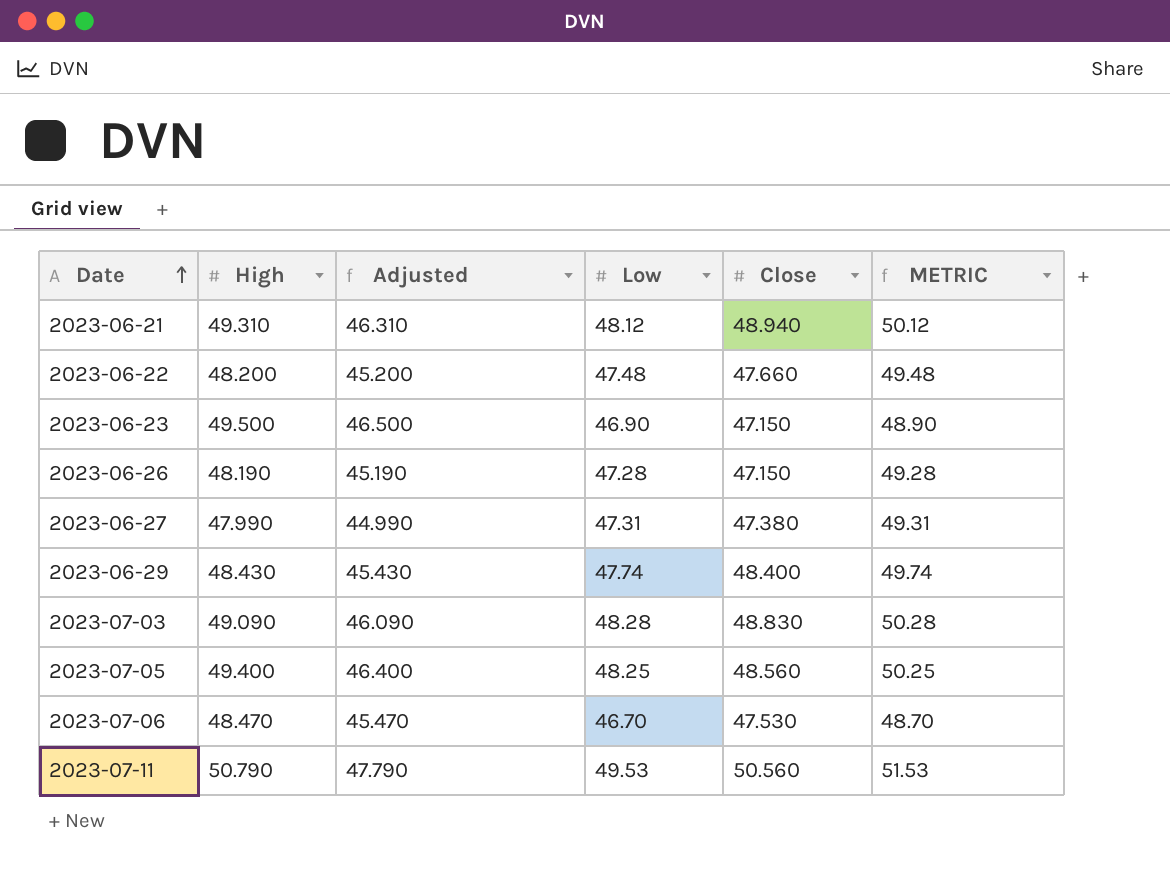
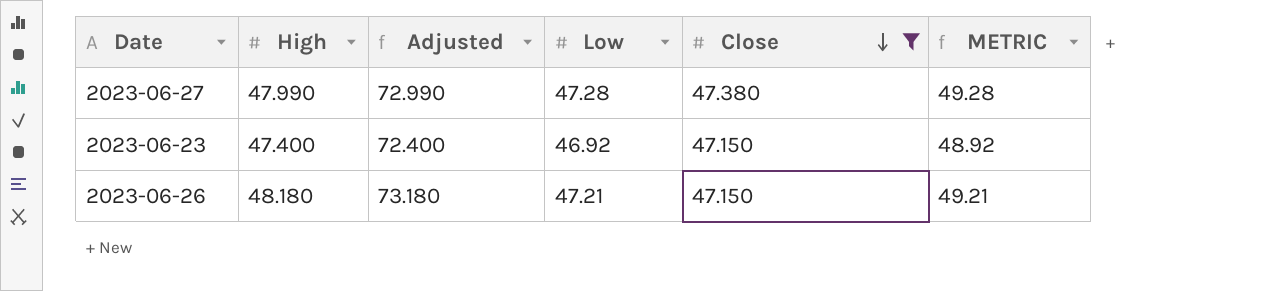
filter: none -> Close <= 47.380
row order: Date ascending -> Close descending
column Adjusted | formula: [High] - 3 -> [High] + 25
2023-06-27 | Low: 47.31 -> 47.28
2023-06-27 | METRIC: 49.31 -> 49.28
2023-06-23 | High: 49.500 -> 47.400
2023-06-23 | Low: 46.90 -> 46.92
2023-06-23 | METRIC: 48.90 -> 48.92
2023-06-26 | High: 48.190 -> 48.180
2023-06-26 | Low: 47.28 -> 47.21
2023-06-26 | METRIC: 49.28 -> 49.21

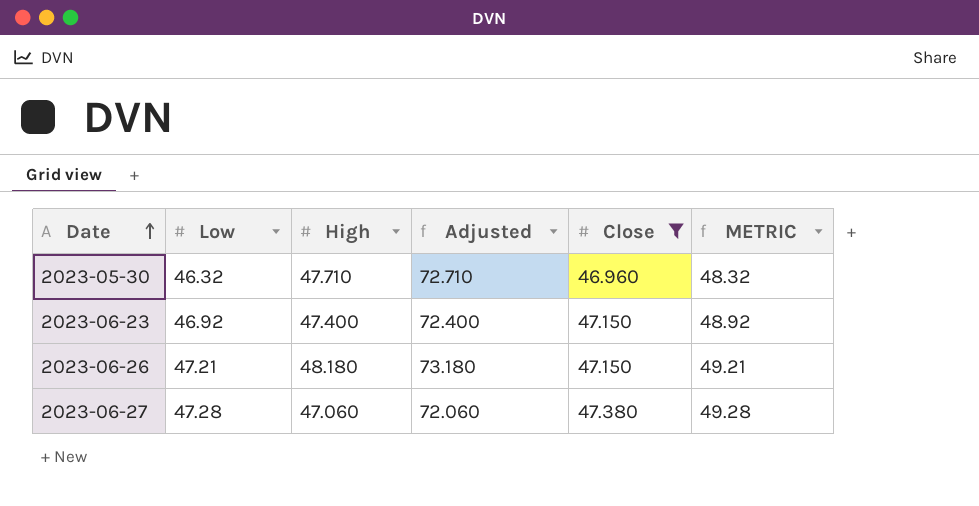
row order: Close descending -> Date ascending
column Low | position: 4 -> 2
row 2023-05-30: none -> 46.32 | 47.710 | 72.710 | 46.960 | 48.32
2023-06-27 | High: 47.990 -> 47.060
2023-06-27 | Adjusted: 72.990 -> 72.060

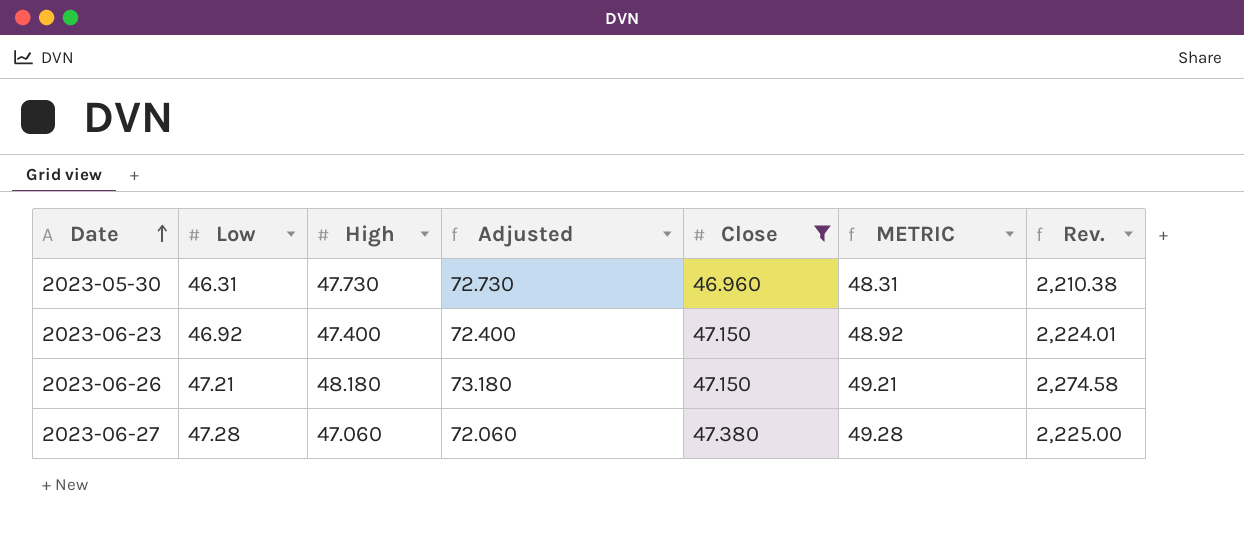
column Rev. | formula: none -> [Low] * [High]
2023-05-30 | Low: 46.32 -> 46.31
2023-05-30 | High: 47.710 -> 47.730
2023-05-30 | Adjusted: 72.710 -> 72.730
2023-05-30 | METRIC: 48.32 -> 48.31

